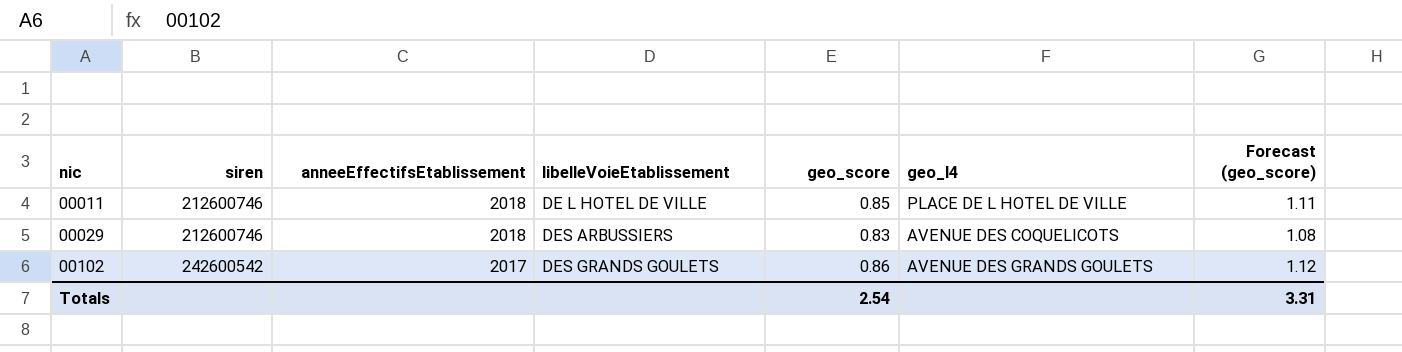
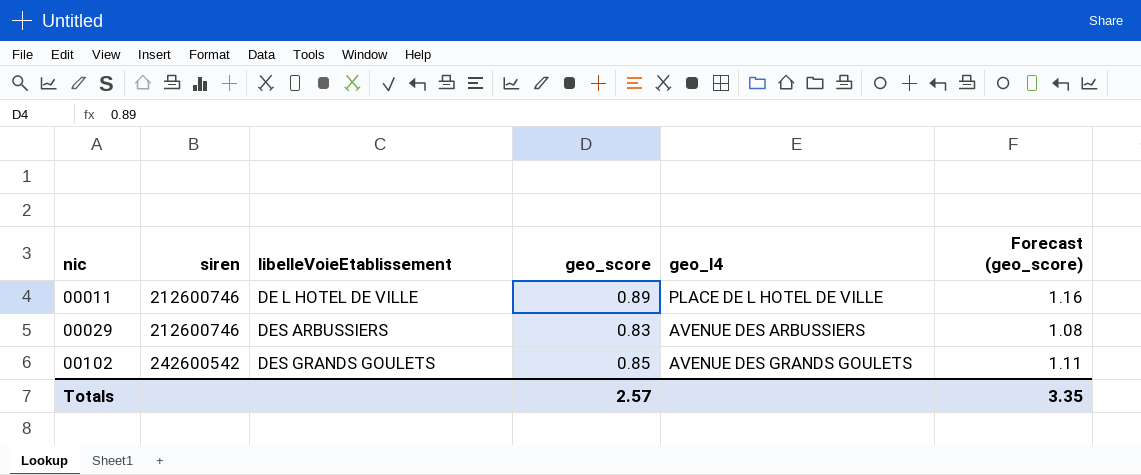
column anneeEffectifsEtablissement | position: 3 -> none
00011 | geo_score: 0.85 -> 0.89
00011 | Forecast (geo_score): 1.11 -> 1.16
00029 | geo_l4: AVENUE DES COQUELICOTS -> AVENUE DES ARBUSSIERS
00102 | geo_score: 0.86 -> 0.85
00102 | Forecast (geo_score): 1.12 -> 1.11
Totals | geo_score: 2.54 -> 2.57
Totals | Forecast (geo_score): 3.31 -> 3.35

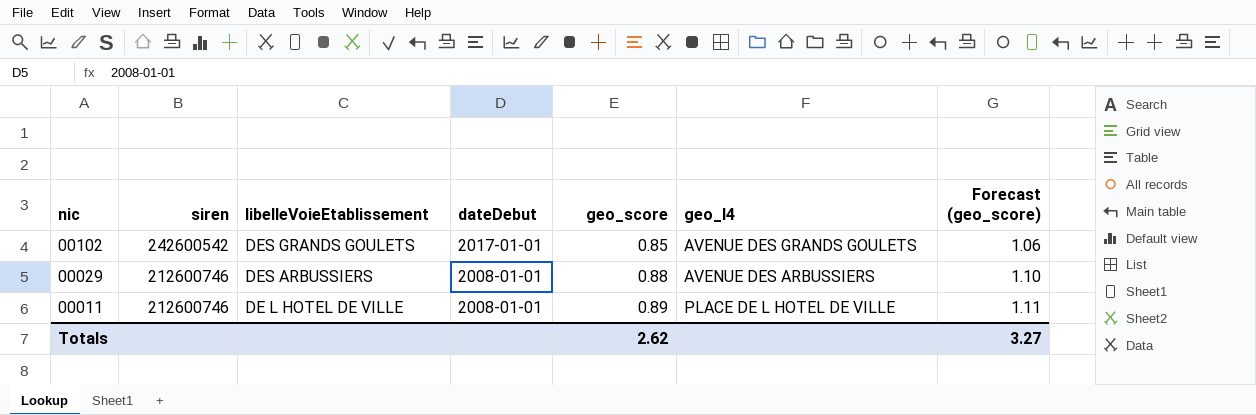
row order: nic ascending -> nic descending
column dateDebut | position: none -> 4
column Forecast (geo_score) | formula: [geo_score] * 1.3 -> [geo_score] * 1.25
00029 | geo_score: 0.83 -> 0.88
Totals | geo_score: 2.57 -> 2.62
Totals | Forecast (geo_score): 3.35 -> 3.27

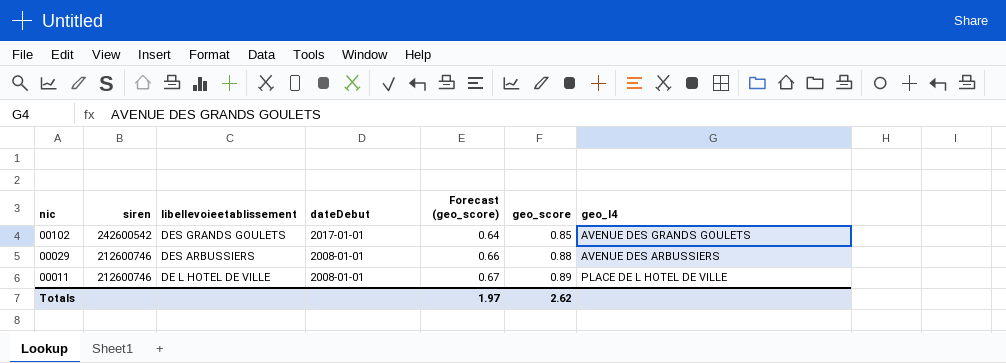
column name: libelleVoieEtablissement -> libellevoieetablissement
column Forecast (geo_score) | formula: [geo_score] * 1.25 -> [geo_score] * 0.75
column Forecast (geo_score) | position: 7 -> 5
Totals | Forecast (geo_score): 3.27 -> 1.97

